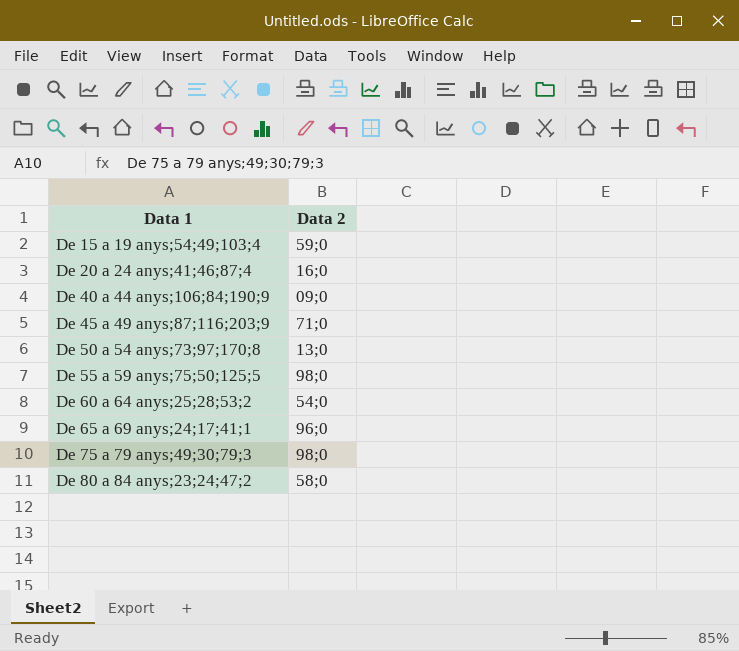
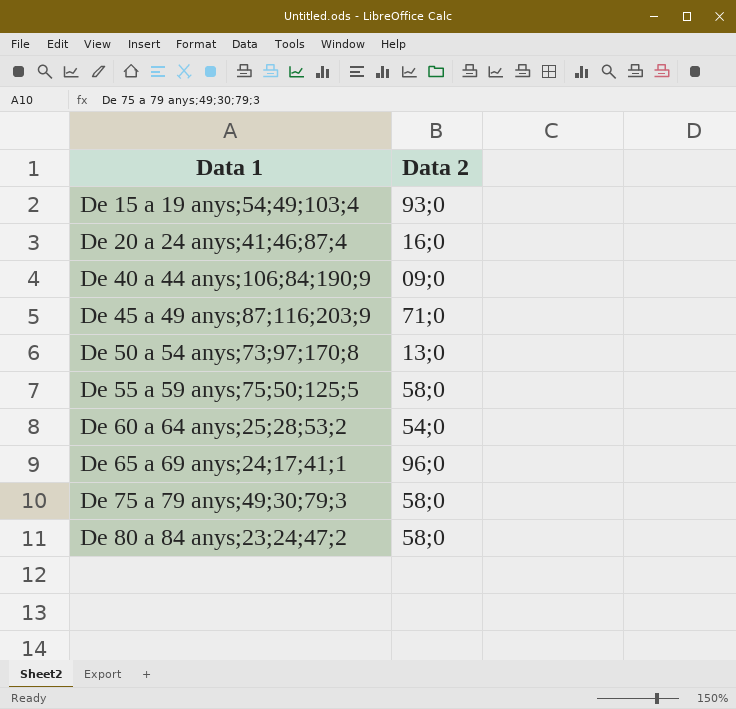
De 15 a 19 anys;54;49;103;4 | Data 2: 59;0 -> 93;0
De 55 a 59 anys;75;50;125;5 | Data 2: 98;0 -> 58;0
De 75 a 79 anys;49;30;79;3 | Data 2: 98;0 -> 58;0

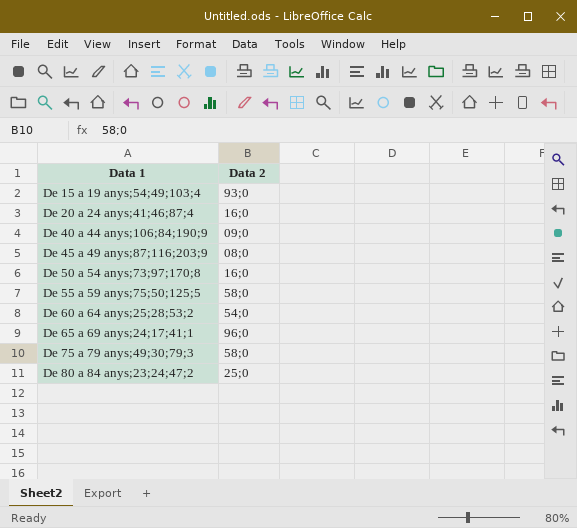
De 45 a 49 anys;87;116;203;9 | Data 2: 71;0 -> 08;0
De 50 a 54 anys;73;97;170;8 | Data 2: 13;0 -> 16;0
De 80 a 84 anys;23;24;47;2 | Data 2: 58;0 -> 25;0

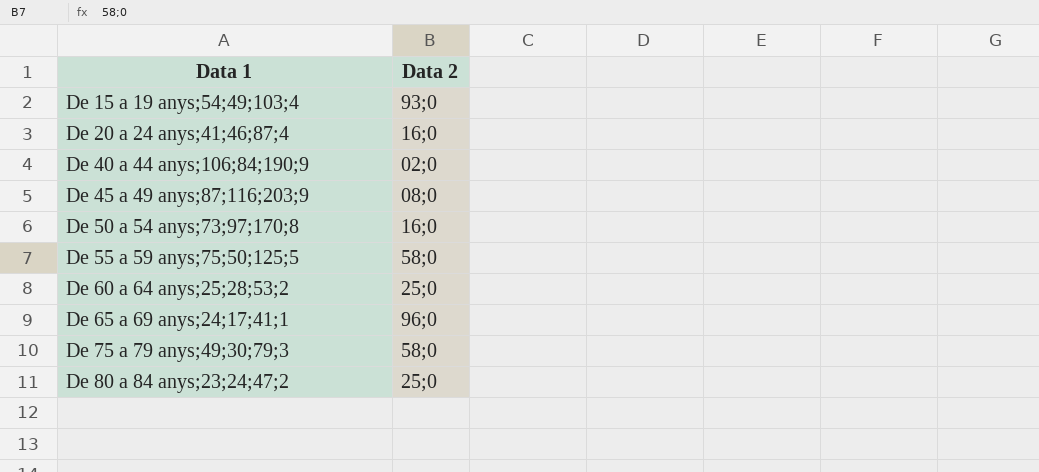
De 40 a 44 anys;106;84;190;9 | Data 2: 09;0 -> 02;0
De 60 a 64 anys;25;28;53;2 | Data 2: 54;0 -> 25;0

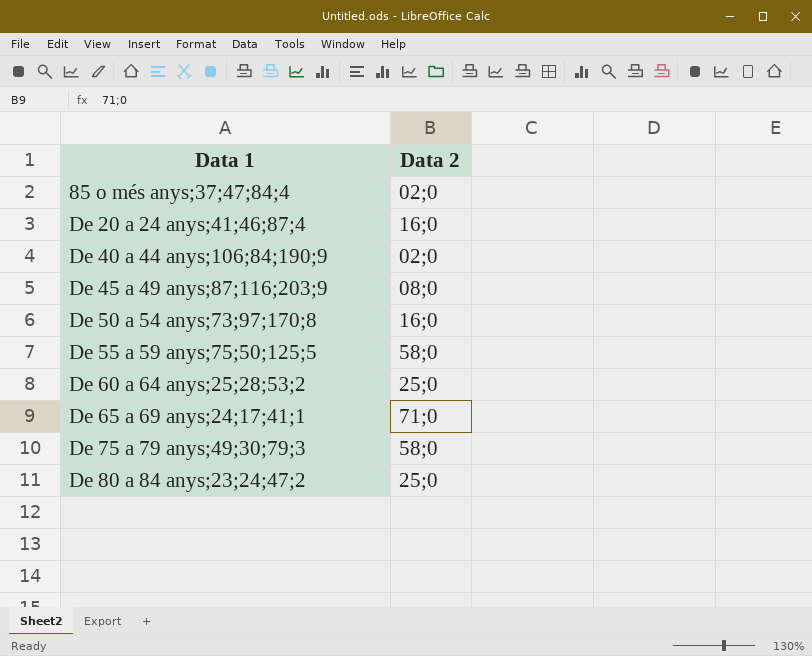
row De 15 a 19 anys;54;49;103;4: 93;0 -> none
row 85 o més anys;37;47;84;4: none -> 02;0
De 65 a 69 anys;24;17;41;1 | Data 2: 96;0 -> 71;0

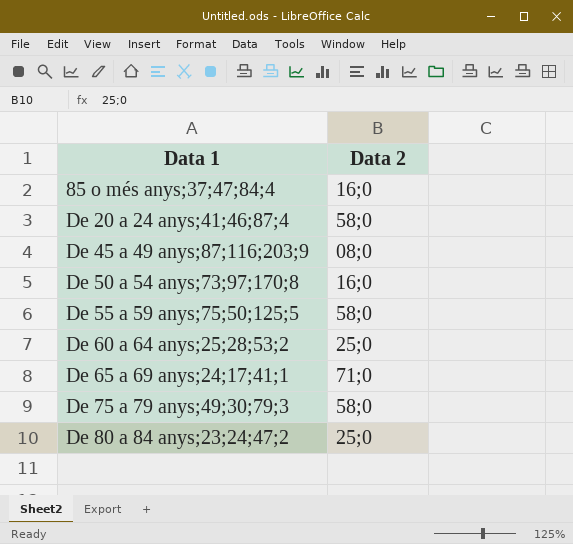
row De 40 a 44 anys;106;84;190;9: 02;0 -> none
85 o més anys;37;47;84;4 | Data 2: 02;0 -> 16;0
De 20 a 24 anys;41;46;87;4 | Data 2: 16;0 -> 58;0

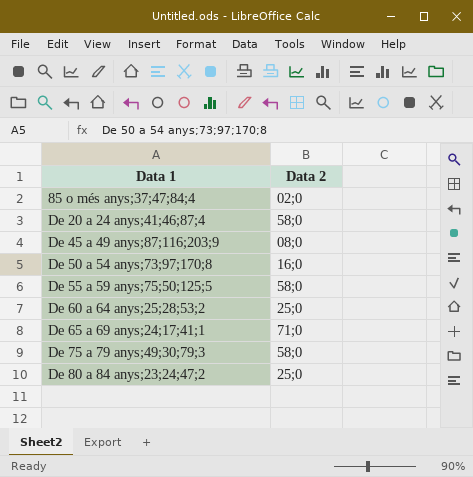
85 o més anys;37;47;84;4 | Data 2: 16;0 -> 02;0

